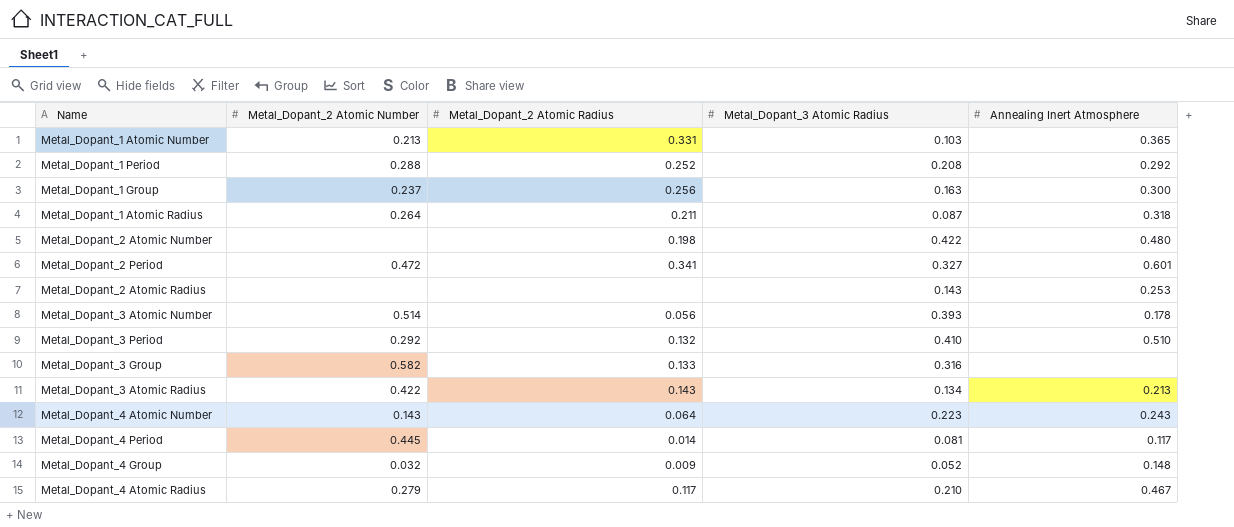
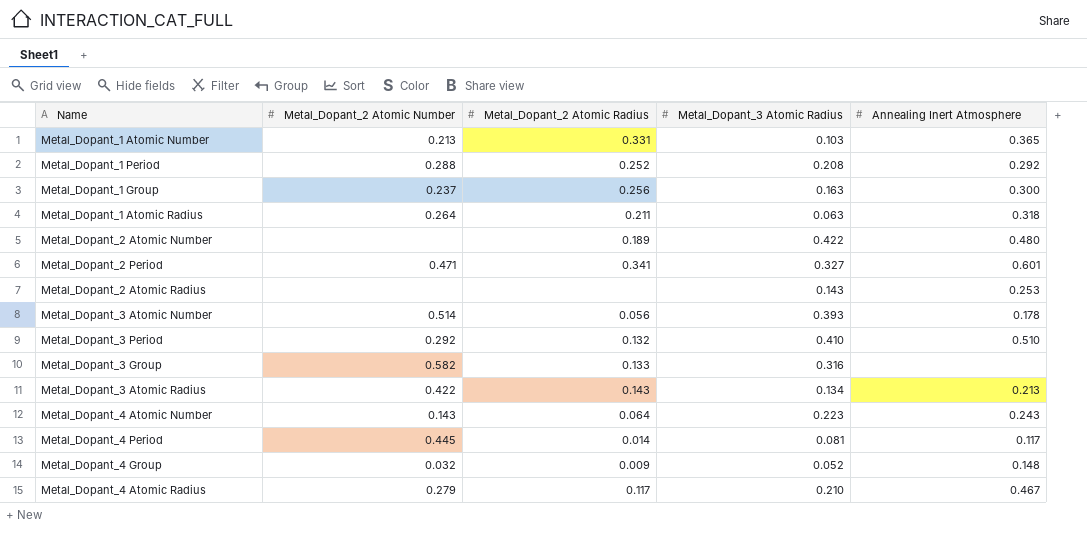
Metal_Dopant_1 Atomic Radius | Metal_Dopant_3 Atomic Radius: 0.087 -> 0.063
Metal_Dopant_2 Atomic Number | Metal_Dopant_2 Atomic Radius: 0.198 -> 0.189
Metal_Dopant_2 Period | Metal_Dopant_2 Atomic Number: 0.472 -> 0.471

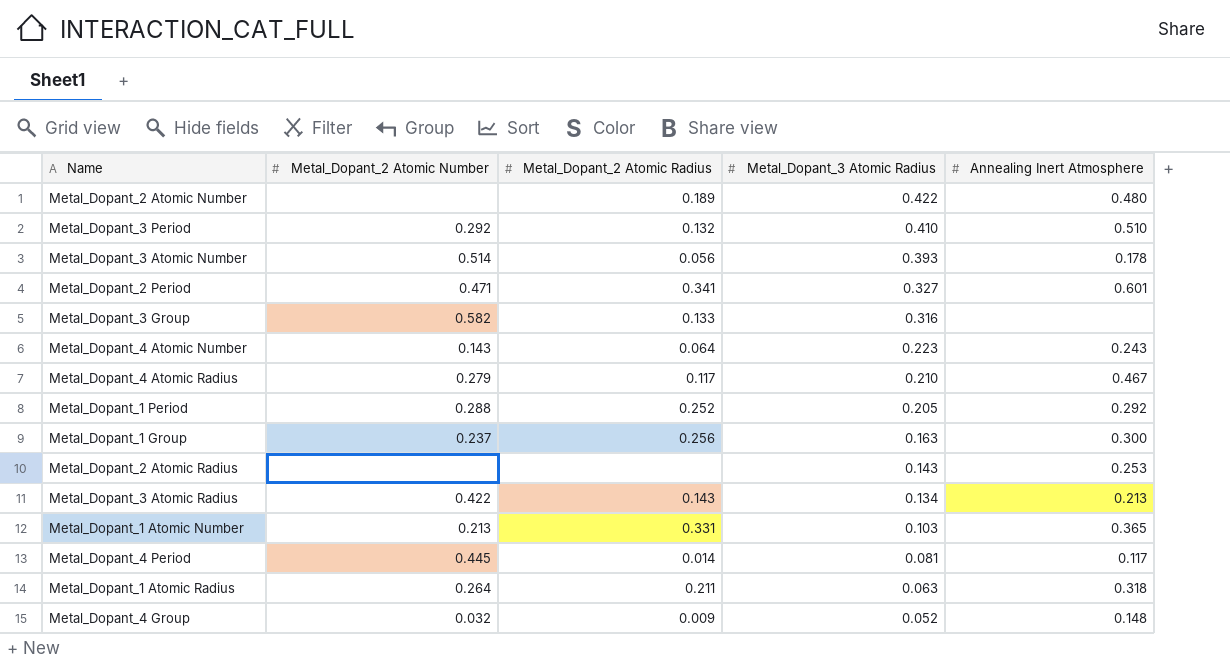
row order: none -> Metal_Dopant_3 Atomic Radius descending
Metal_Dopant_1 Period | Metal_Dopant_3 Atomic Radius: 0.208 -> 0.205

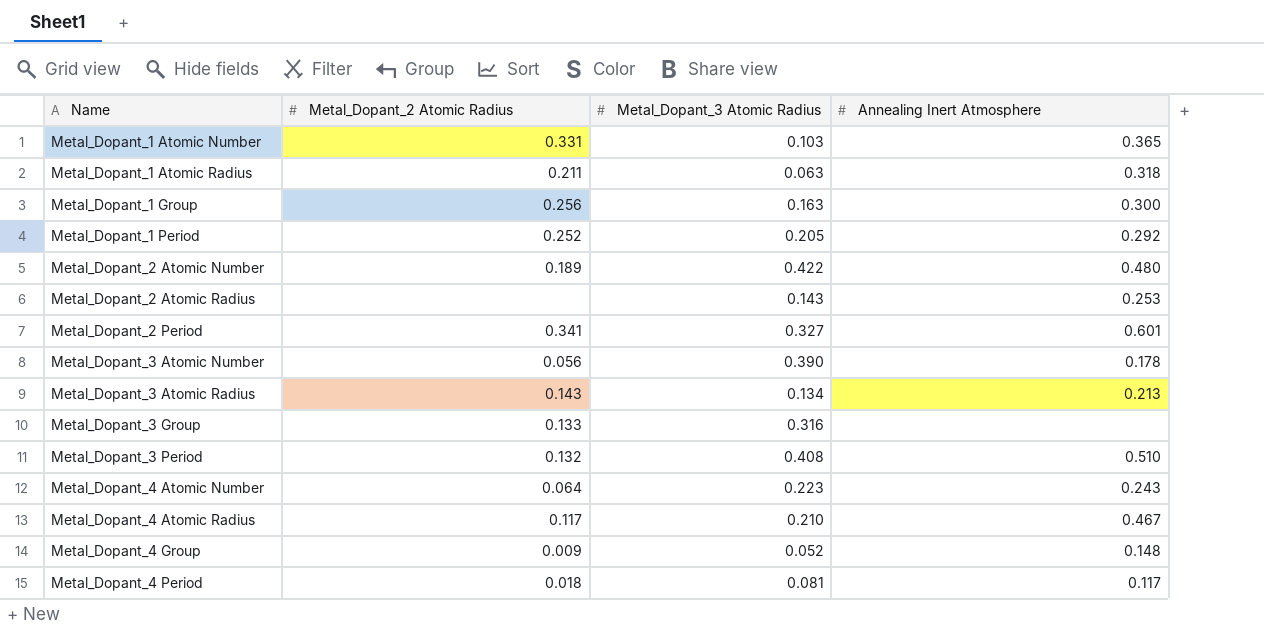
row order: Metal_Dopant_3 Atomic Radius descending -> Name ascending
column Metal_Dopant_2 Atomic Number | position: 2 -> none
Metal_Dopant_3 Atomic Number | Metal_Dopant_3 Atomic Radius: 0.393 -> 0.390
Metal_Dopant_3 Period | Metal_Dopant_3 Atomic Radius: 0.410 -> 0.408
Metal_Dopant_4 Period | Metal_Dopant_2 Atomic Radius: 0.014 -> 0.018

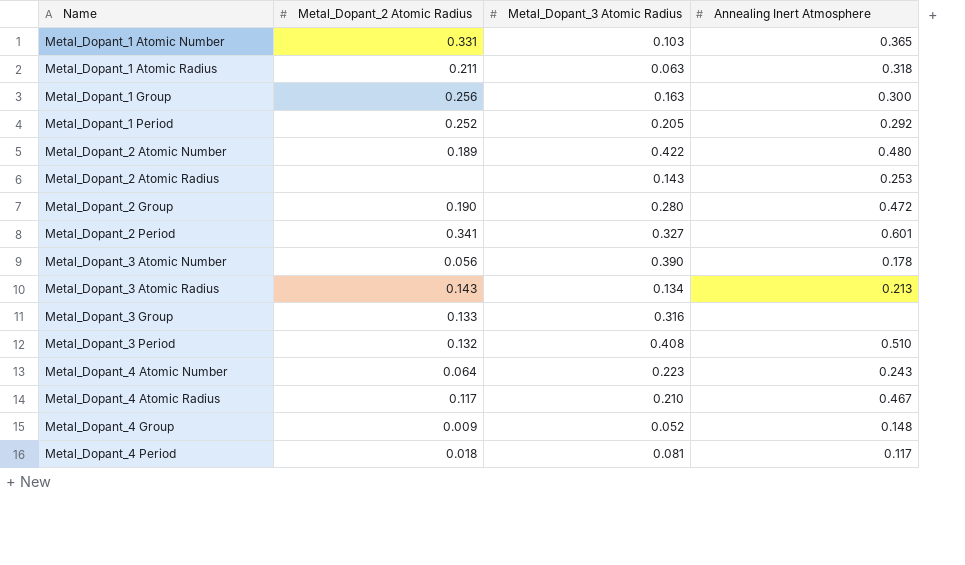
row Metal_Dopant_2 Group: none -> 0.190 | 0.280 | 0.472

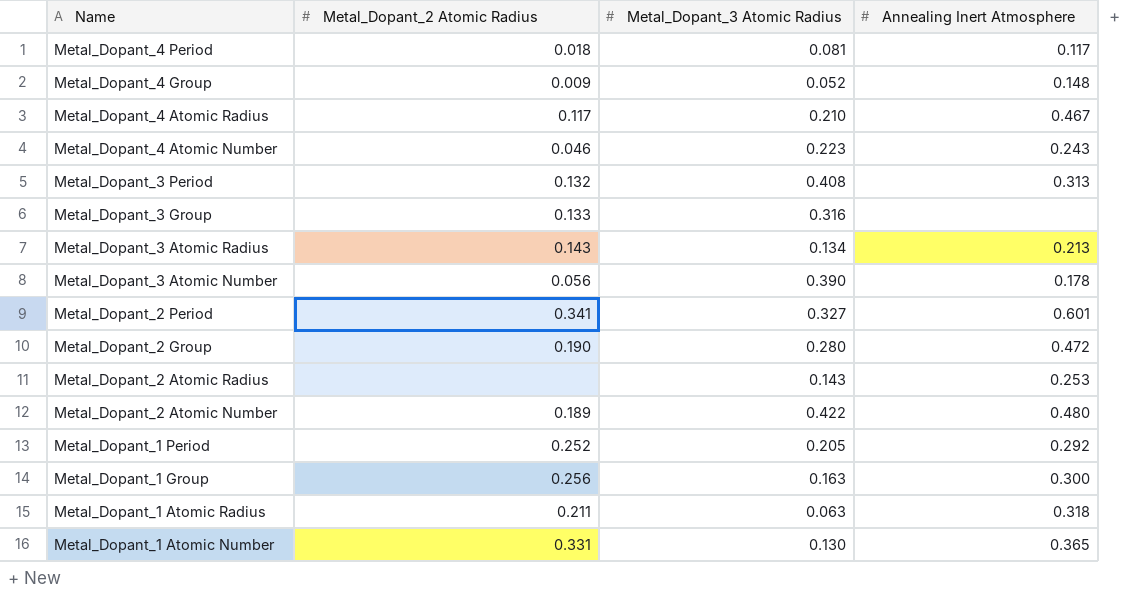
row order: Name ascending -> Name descending
Metal_Dopant_4 Atomic Number | Metal_Dopant_2 Atomic Radius: 0.064 -> 0.046
Metal_Dopant_3 Period | Annealing Inert Atmosphere: 0.510 -> 0.313
Metal_Dopant_1 Atomic Number | Metal_Dopant_3 Atomic Radius: 0.103 -> 0.130

